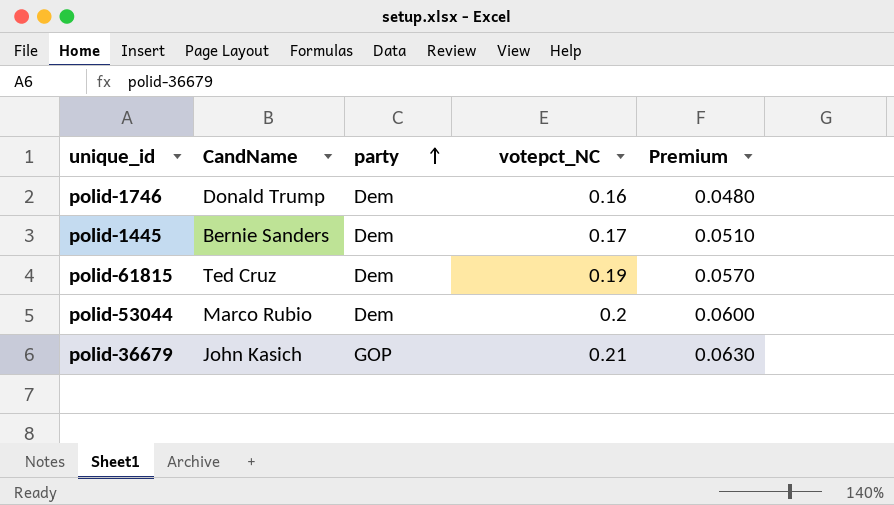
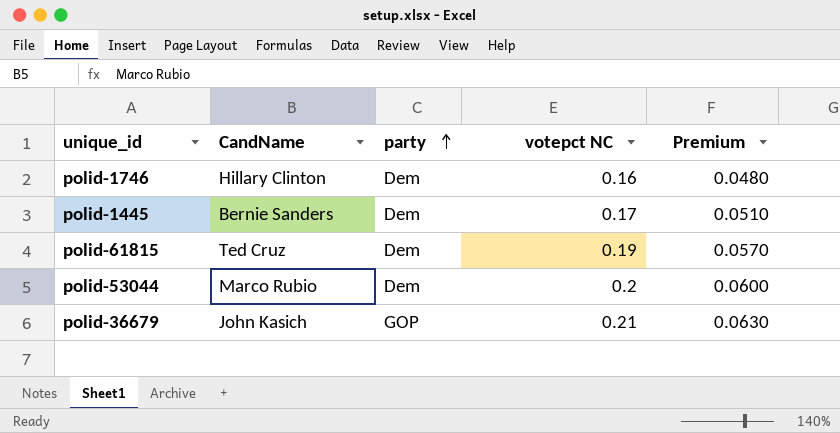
column name: votepct_NC -> votepct NC
polid-1746 | CandName: Donald Trump -> Hillary Clinton

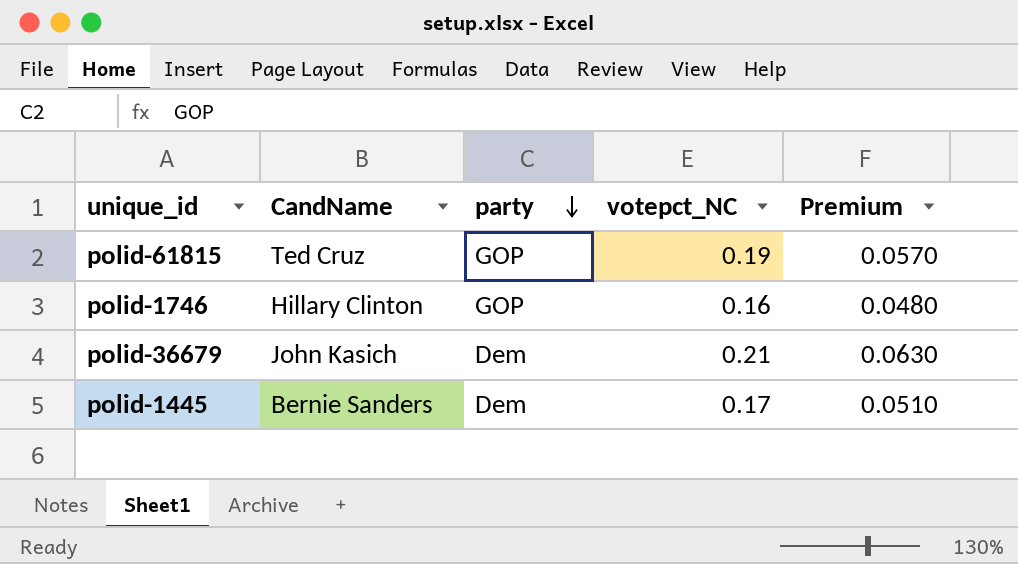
row order: party ascending -> party descending
column name: votepct NC -> votepct_NC
row polid-53044: Marco Rubio | Dem | 0.2 | 0.0600 -> none
polid-61815 | party: Dem -> GOP
polid-1746 | party: Dem -> GOP
polid-36679 | party: GOP -> Dem

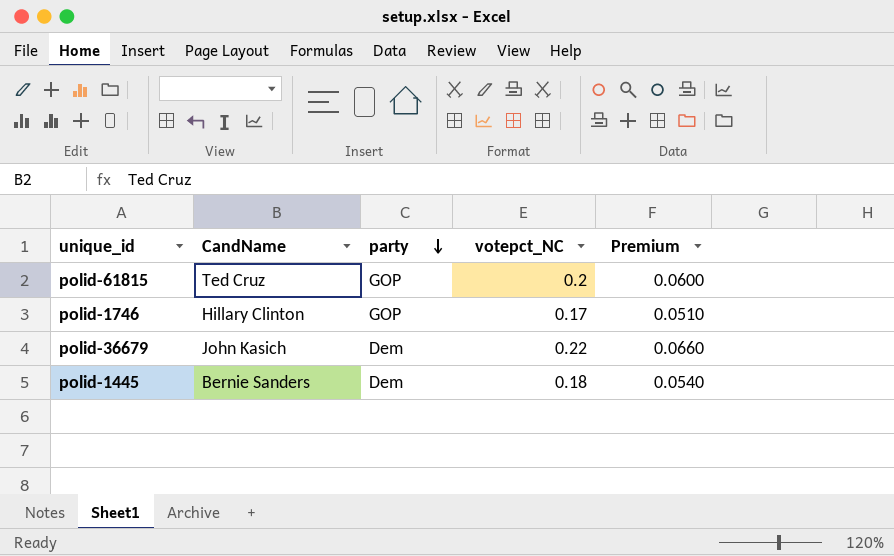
polid-61815 | votepct_NC: 0.19 -> 0.2
polid-61815 | Premium: 0.0570 -> 0.0600
polid-1746 | votepct_NC: 0.16 -> 0.17
polid-1746 | Premium: 0.0480 -> 0.0510
polid-36679 | votepct_NC: 0.21 -> 0.22
polid-36679 | Premium: 0.0630 -> 0.0660
polid-1445 | votepct_NC: 0.17 -> 0.18
polid-1445 | Premium: 0.0510 -> 0.0540

